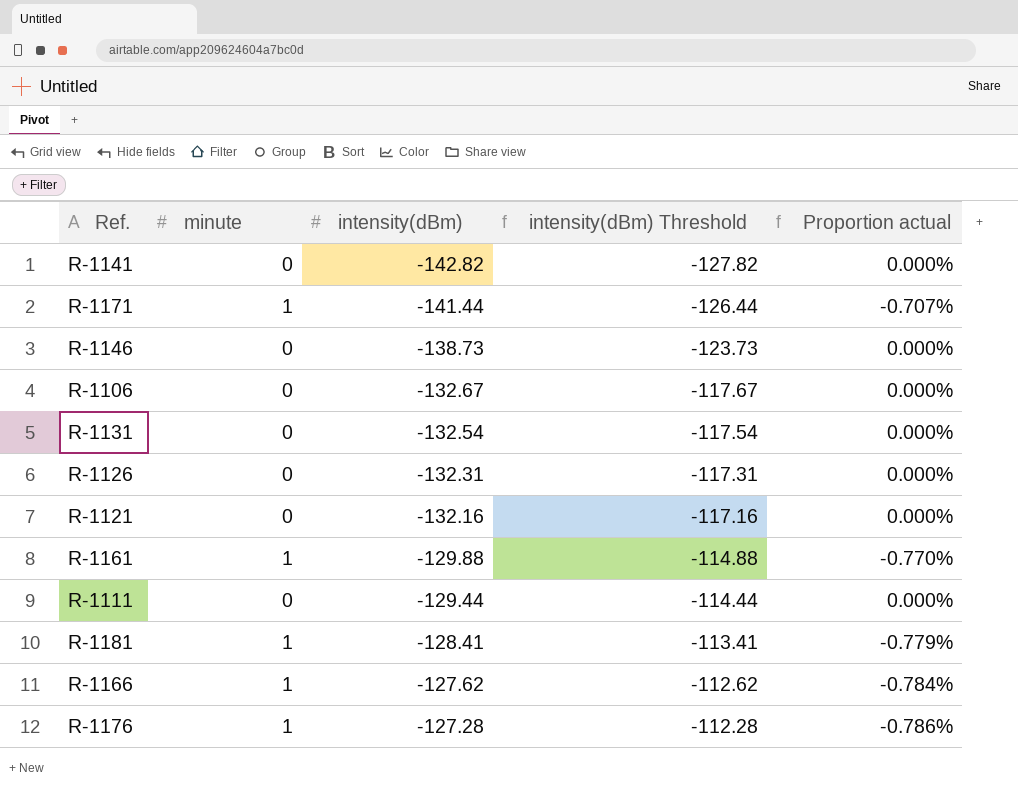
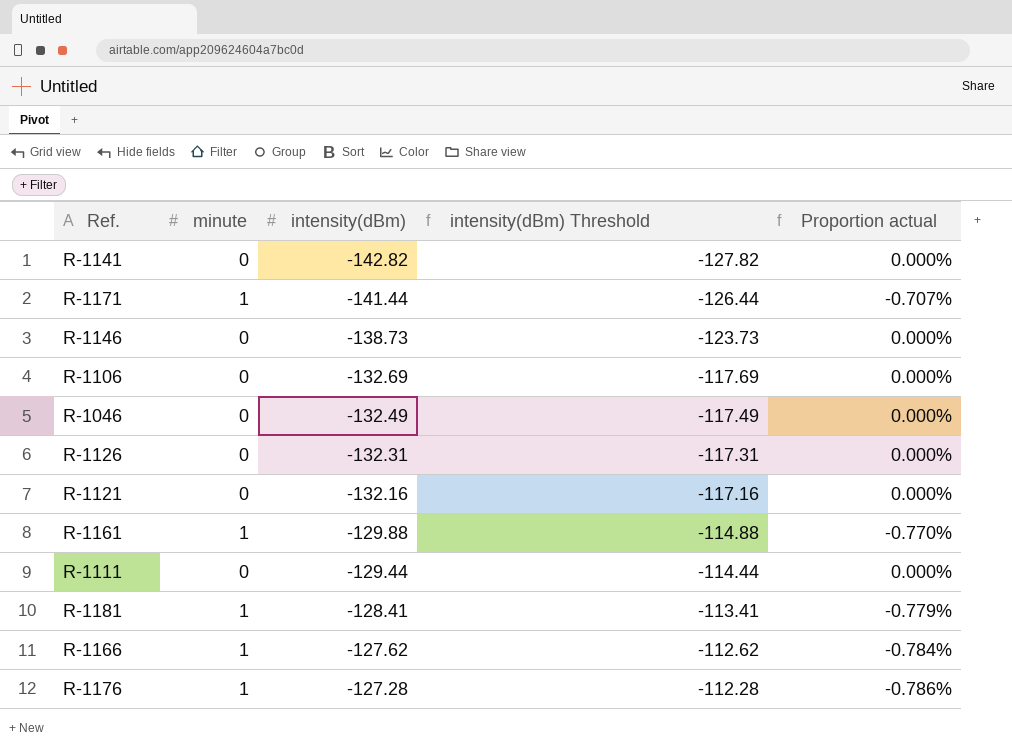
row R-1131: 0 | -132.54 | -117.54 | 0.000% -> none
R-1106 | intensity(dBm): -132.67 -> -132.69
R-1106 | intensity(dBm) Threshold: -117.67 -> -117.69
row R-1046: none -> 0 | -132.49 | -117.49 | 0.000%

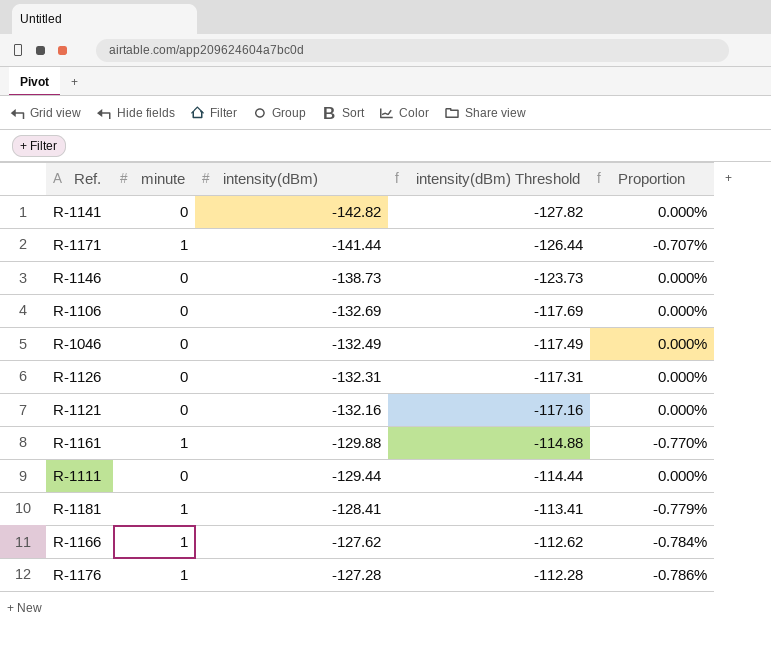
column name: Proportion actual -> Proportion

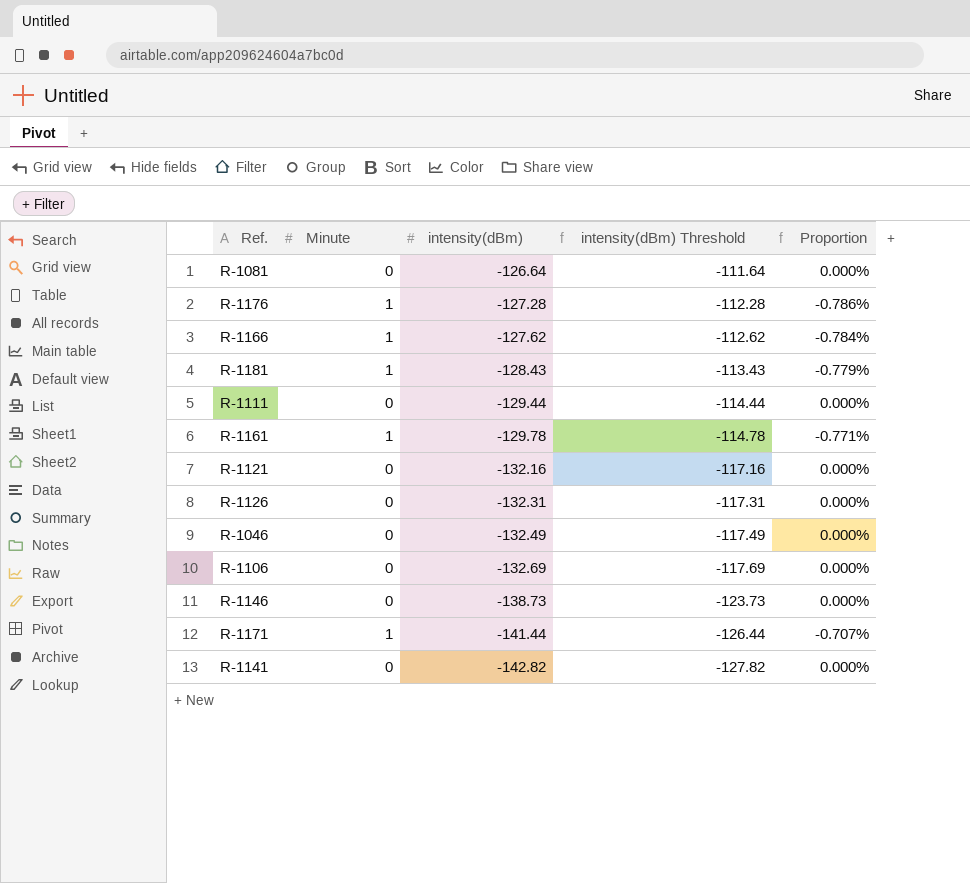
row order: intensity(dBm) ascending -> intensity(dBm) descending
column name: minute -> Minute
row R-1081: none -> 0 | -126.64 | -111.64 | 0.000%
R-1181 | intensity(dBm): -128.41 -> -128.43
R-1181 | intensity(dBm) Threshold: -113.41 -> -113.43
R-1161 | intensity(dBm): -129.88 -> -129.78
R-1161 | intensity(dBm) Threshold: -114.88 -> -114.78
R-1161 | Proportion: -0.770% -> -0.771%

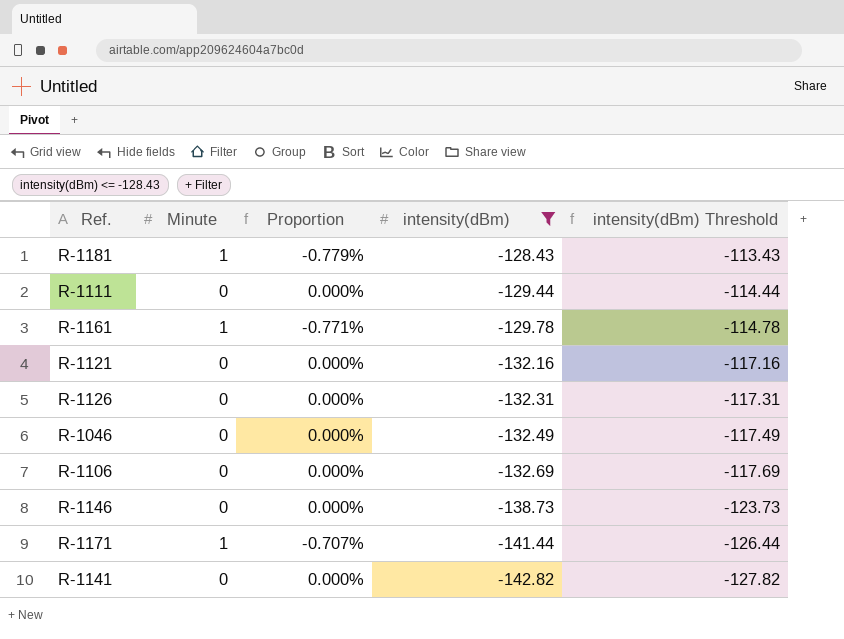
filter: none -> intensity(dBm) <= -128.43
column Proportion | position: 5 -> 3

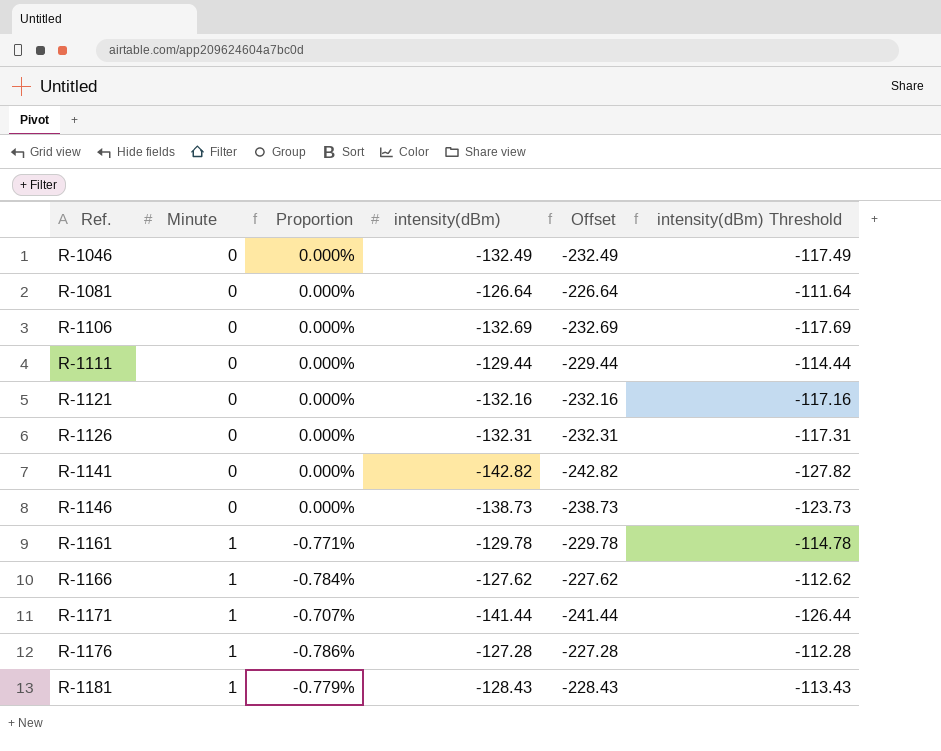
filter: intensity(dBm) <= -128.43 -> none
row order: intensity(dBm) descending -> Ref. ascending
column Offset | formula: none -> [intensity(dBm)] - 100

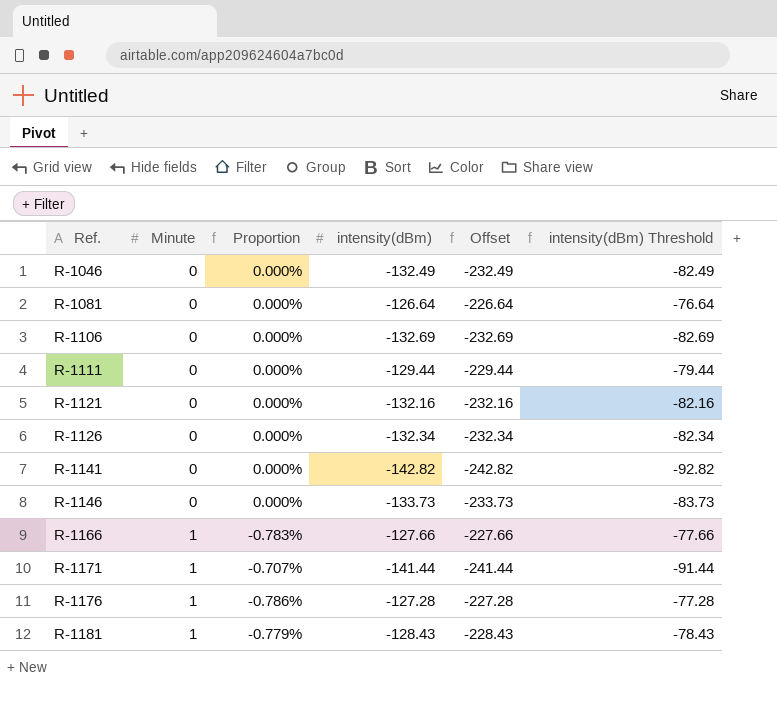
column intensity(dBm) Threshold | formula: [intensity(dBm)] + 15 -> [intensity(dBm)] + 50
row R-1161: 1 | -0.771% | -129.78 | -229.78 | -114.78 -> none
R-1126 | intensity(dBm): -132.31 -> -132.34
R-1126 | Offset: -232.31 -> -232.34
R-1146 | intensity(dBm): -138.73 -> -133.73
R-1146 | Offset: -238.73 -> -233.73
R-1166 | Proportion: -0.784% -> -0.783%
R-1166 | intensity(dBm): -127.62 -> -127.66
R-1166 | Offset: -227.62 -> -227.66

